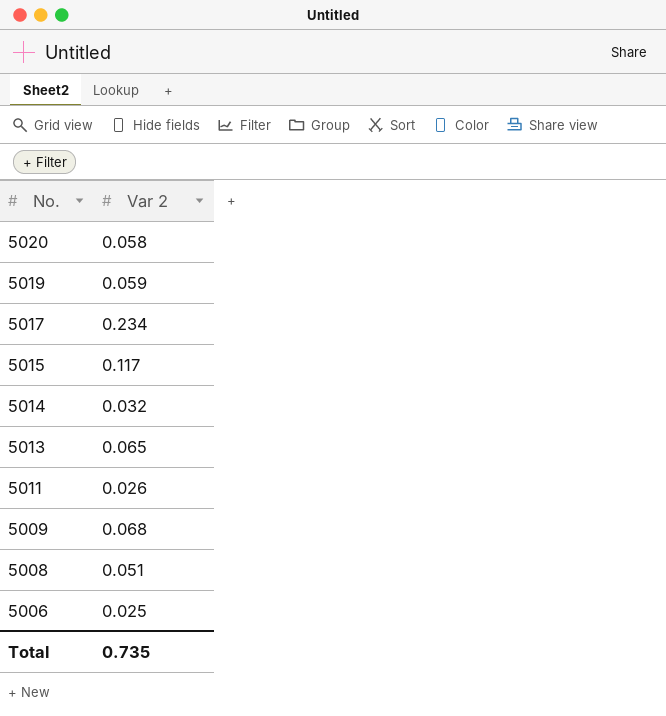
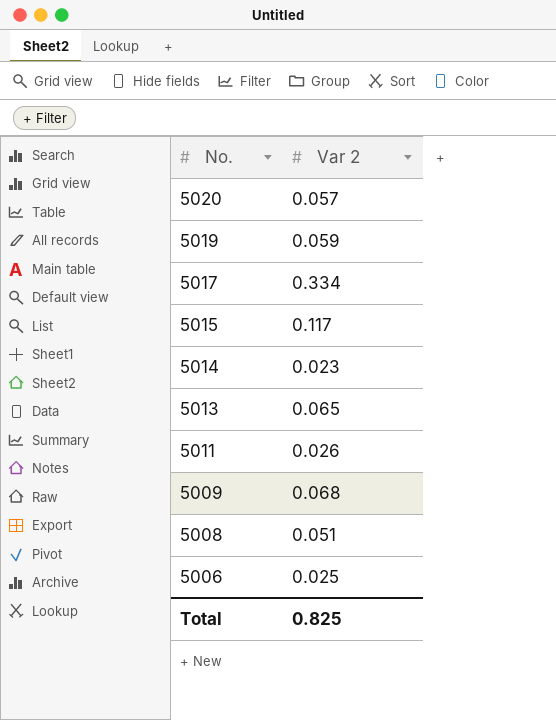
5020 | Var 2: 0.058 -> 0.057
5017 | Var 2: 0.234 -> 0.334
5014 | Var 2: 0.032 -> 0.023
Total | Var 2: 0.735 -> 0.825

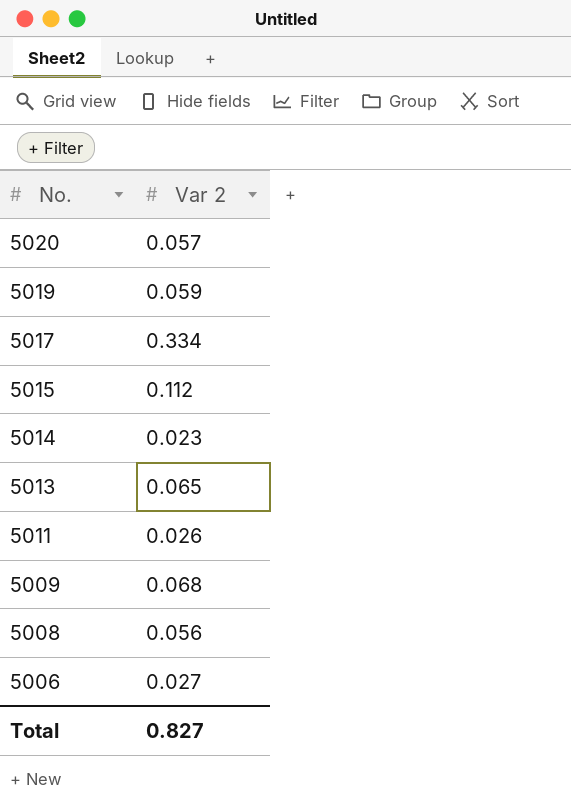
5015 | Var 2: 0.117 -> 0.112
5008 | Var 2: 0.051 -> 0.056
5006 | Var 2: 0.025 -> 0.027
Total | Var 2: 0.825 -> 0.827

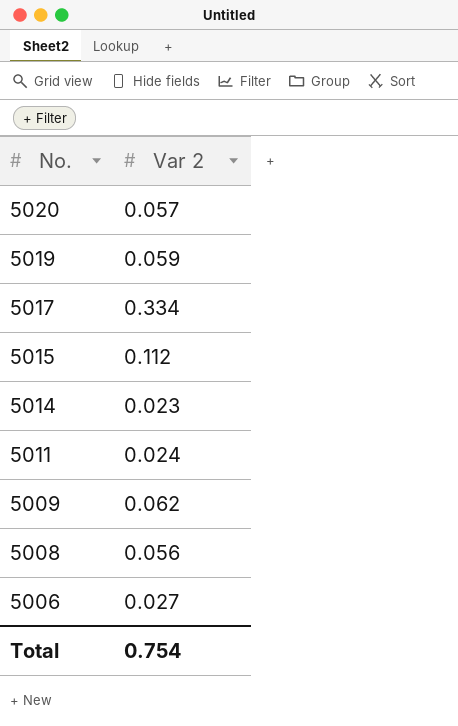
row 5013: 0.065 -> none
5011 | Var 2: 0.026 -> 0.024
5009 | Var 2: 0.068 -> 0.062
Total | Var 2: 0.827 -> 0.754

